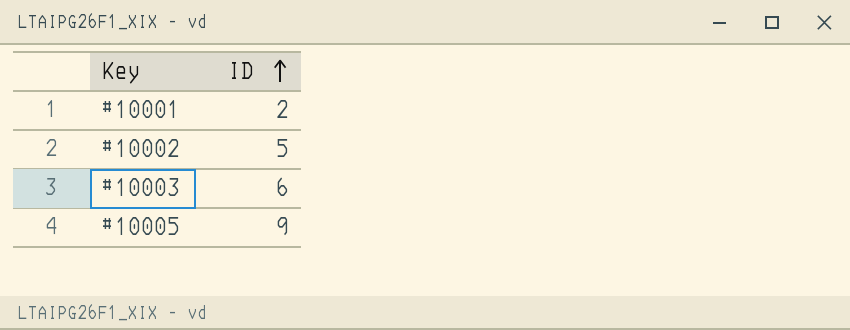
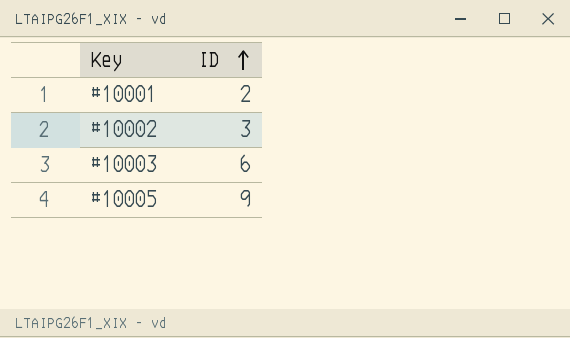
#10002 | ID: 5 -> 3

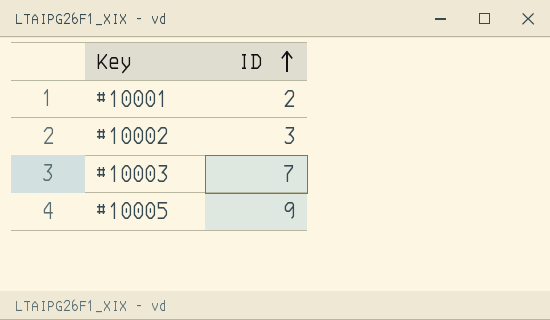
#10003 | ID: 6 -> 7

